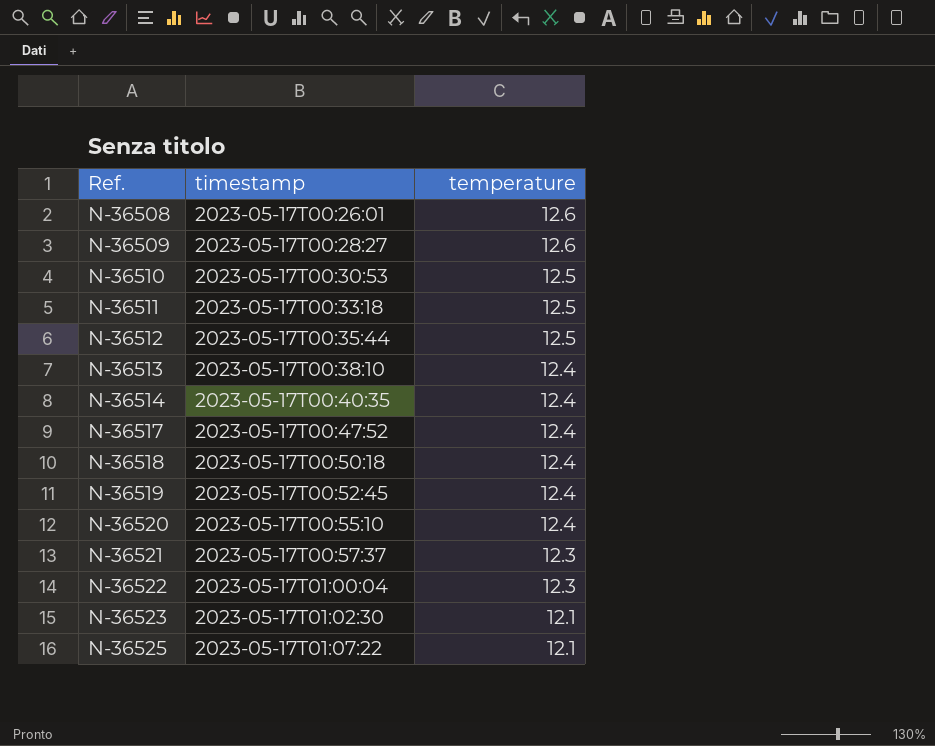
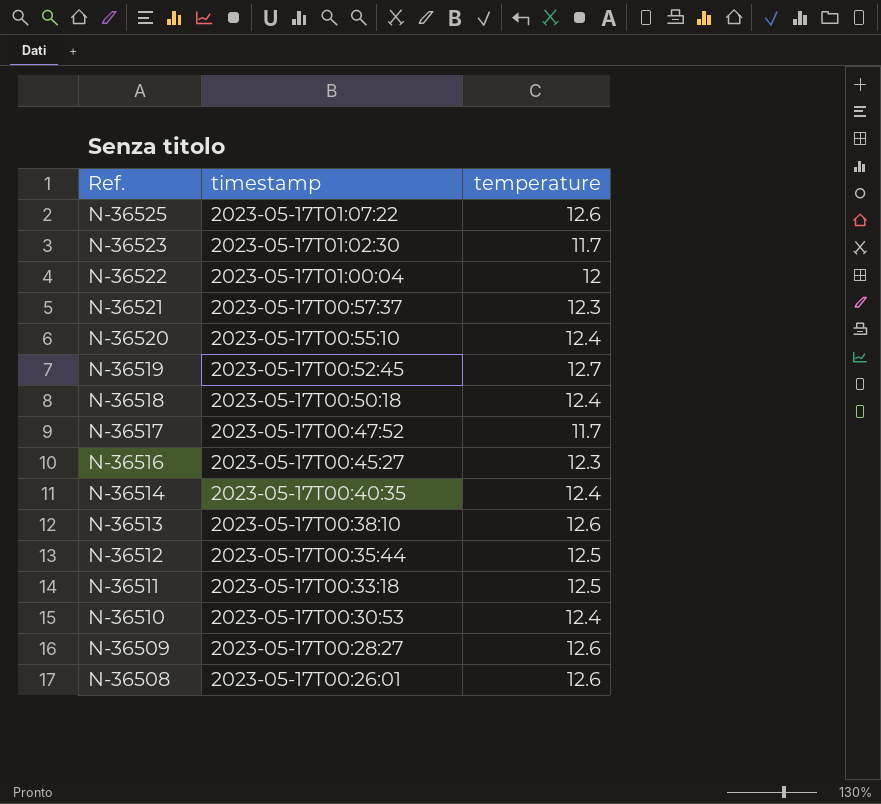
row order: Ref. ascending -> Ref. descending
N-36525 | temperature: 12.1 -> 12.6
N-36523 | temperature: 12.1 -> 11.7
N-36522 | temperature: 12.3 -> 12
N-36519 | temperature: 12.4 -> 12.7
N-36517 | temperature: 12.4 -> 11.7
row N-36516: none -> 2023-05-17T00:45:27 | 12.3
N-36513 | temperature: 12.4 -> 12.6
N-36510 | temperature: 12.5 -> 12.4

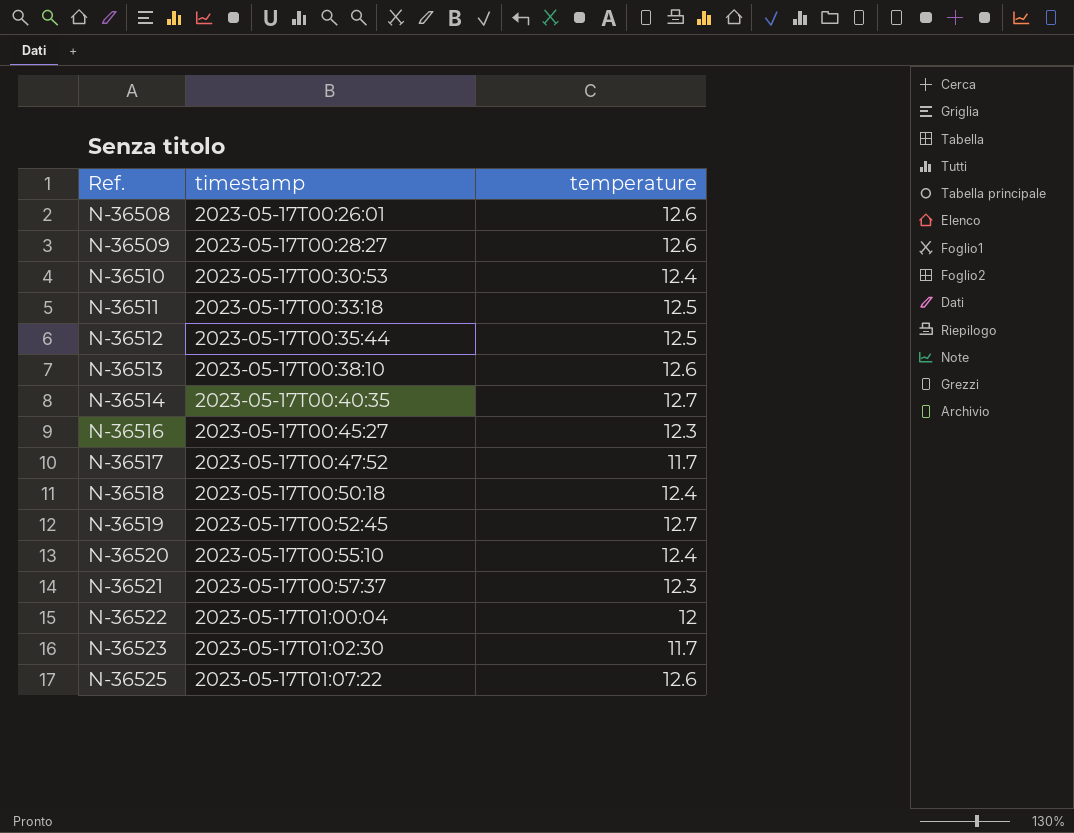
row order: Ref. descending -> Ref. ascending
N-36514 | temperature: 12.4 -> 12.7

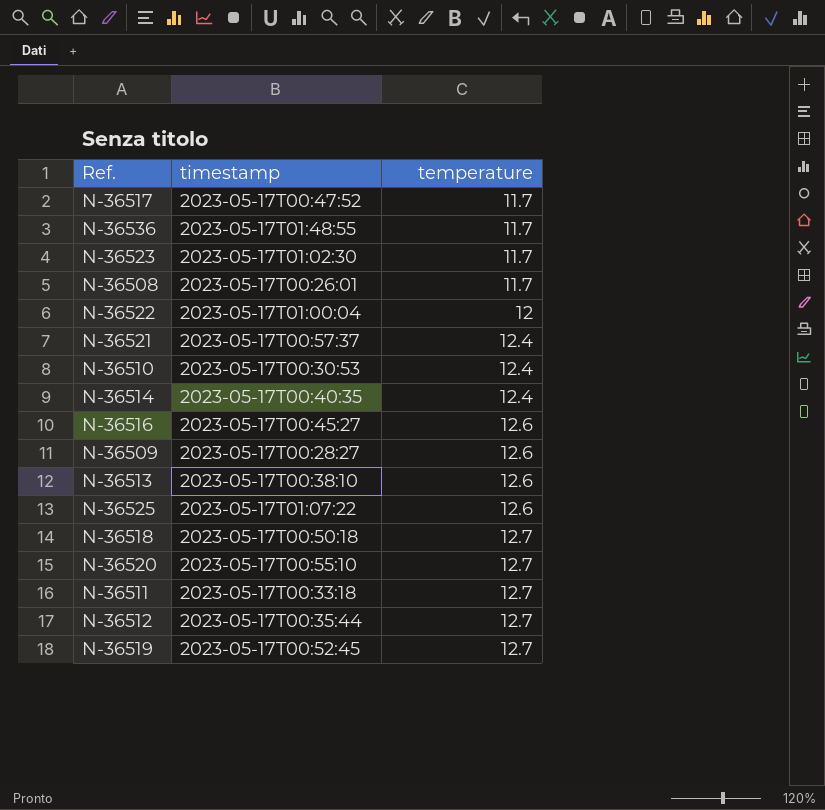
row order: Ref. ascending -> temperature ascending
row N-36536: none -> 2023-05-17T01:48:55 | 11.7
N-36508 | temperature: 12.6 -> 11.7
N-36521 | temperature: 12.3 -> 12.4
N-36514 | temperature: 12.7 -> 12.4
N-36516 | temperature: 12.3 -> 12.6
N-36518 | temperature: 12.4 -> 12.7
N-36520 | temperature: 12.4 -> 12.7
N-36511 | temperature: 12.5 -> 12.7
N-36512 | temperature: 12.5 -> 12.7

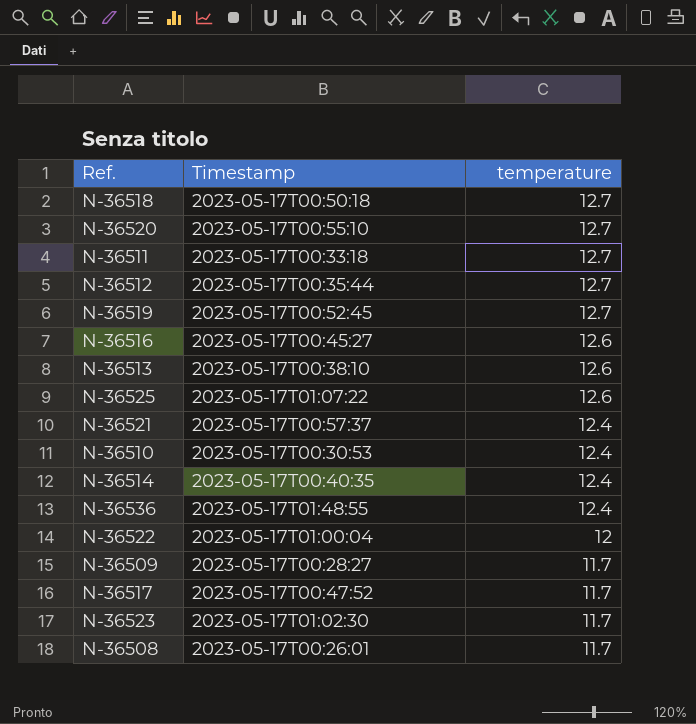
row order: temperature ascending -> temperature descending
column name: timestamp -> Timestamp
N-36536 | temperature: 11.7 -> 12.4
N-36509 | temperature: 12.6 -> 11.7

